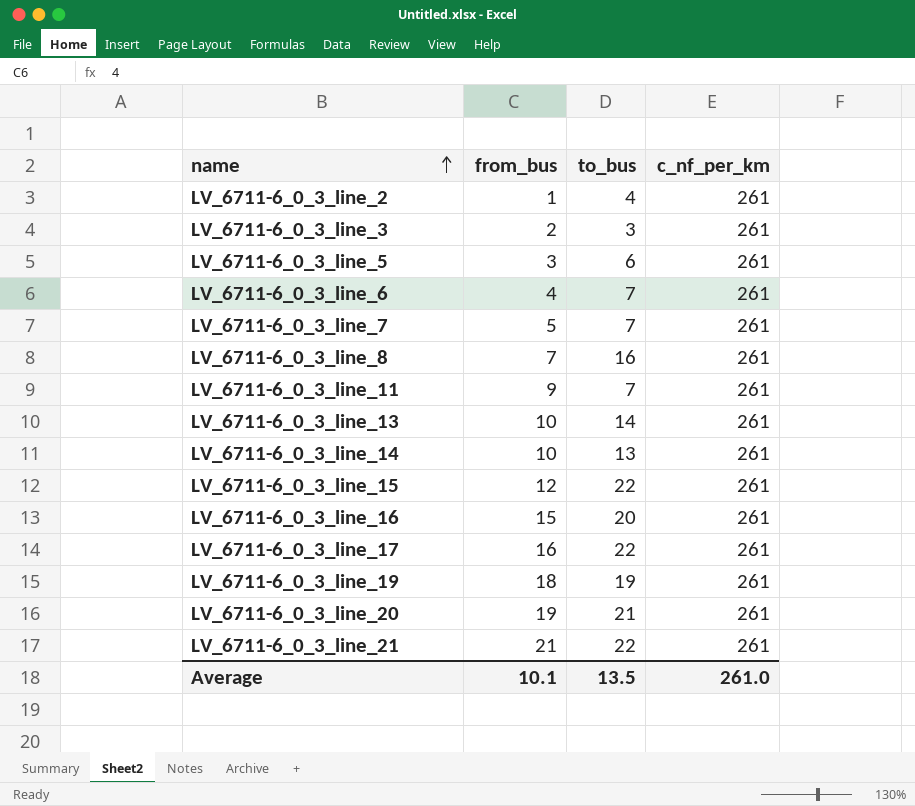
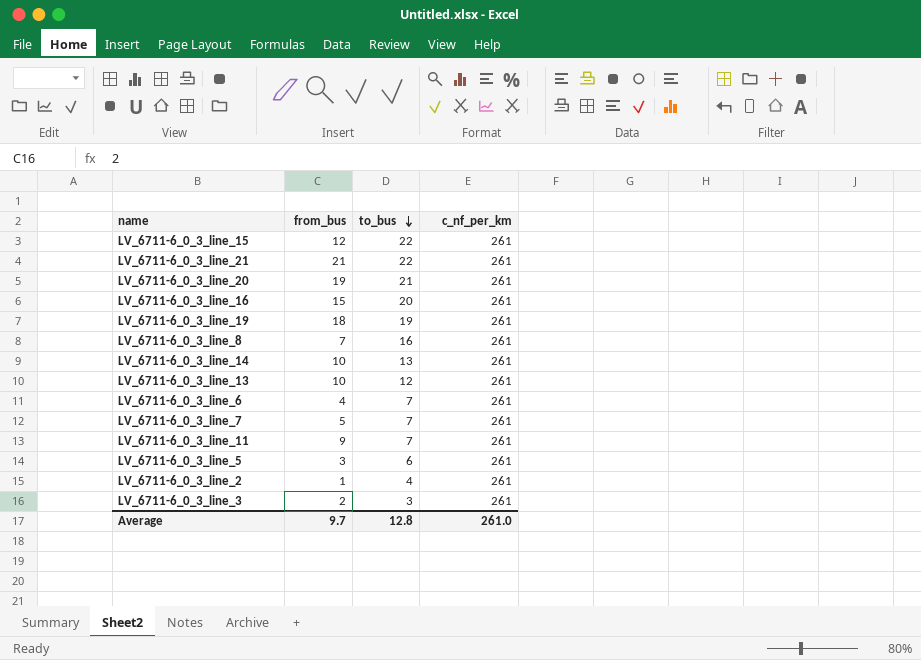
row order: name ascending -> to_bus descending
row LV_6711-6_0_3_line_17: 16 | 22 | 261 -> none
LV_6711-6_0_3_line_13 | to_bus: 14 -> 12
Average | from_bus: 10.1 -> 9.7
Average | to_bus: 13.5 -> 12.8

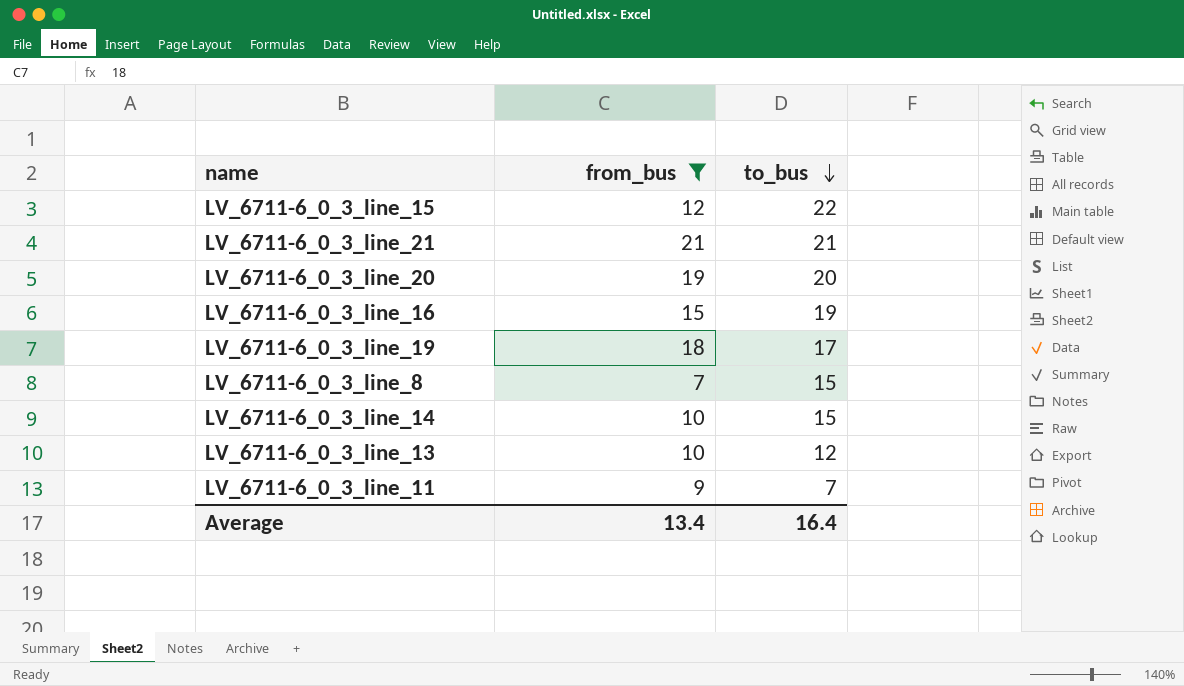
filter: none -> from_bus >= 7
column c_nf_per_km | position: 4 -> none
LV_6711-6_0_3_line_21 | to_bus: 22 -> 21
LV_6711-6_0_3_line_20 | to_bus: 21 -> 20
LV_6711-6_0_3_line_16 | to_bus: 20 -> 19
LV_6711-6_0_3_line_19 | to_bus: 19 -> 17
LV_6711-6_0_3_line_8 | to_bus: 16 -> 15
LV_6711-6_0_3_line_14 | to_bus: 13 -> 15
Average | from_bus: 9.7 -> 13.4
Average | to_bus: 12.8 -> 16.4

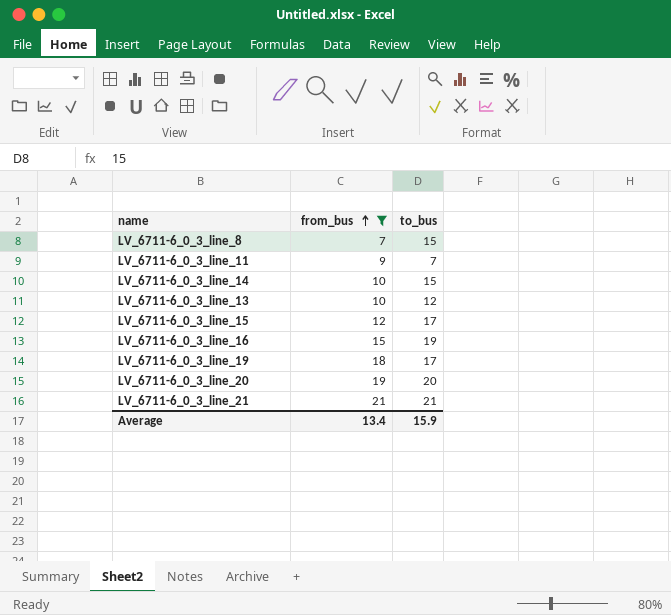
row order: to_bus descending -> from_bus ascending
LV_6711-6_0_3_line_15 | to_bus: 22 -> 17
Average | to_bus: 16.4 -> 15.9

